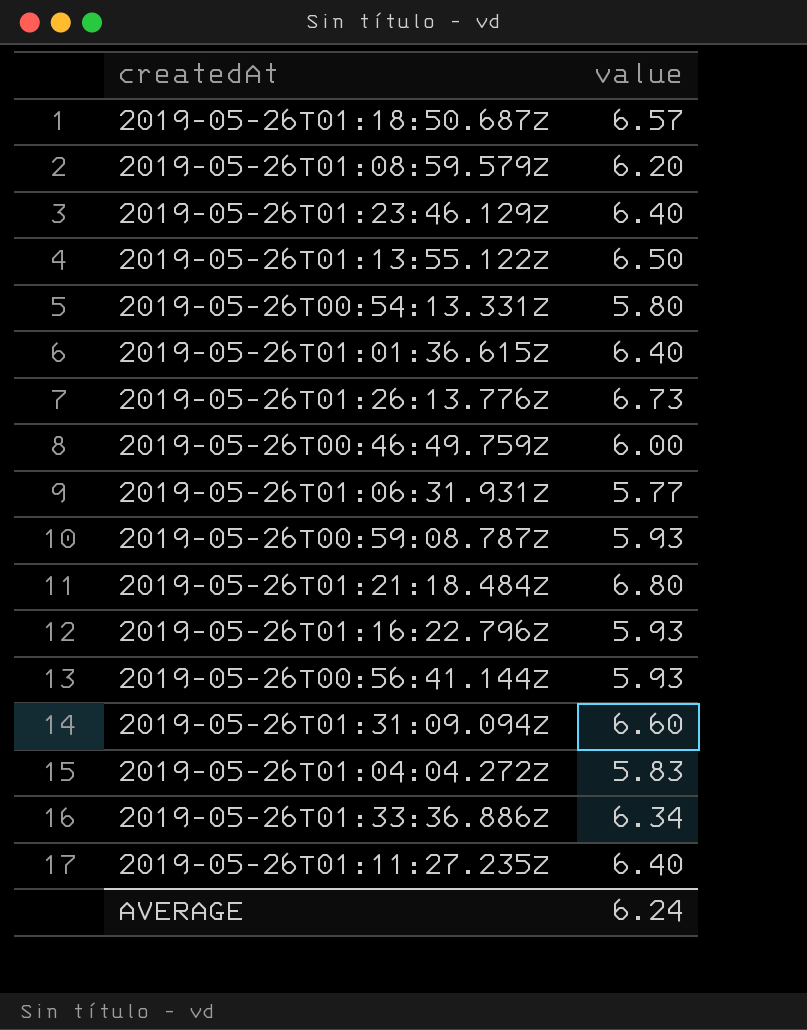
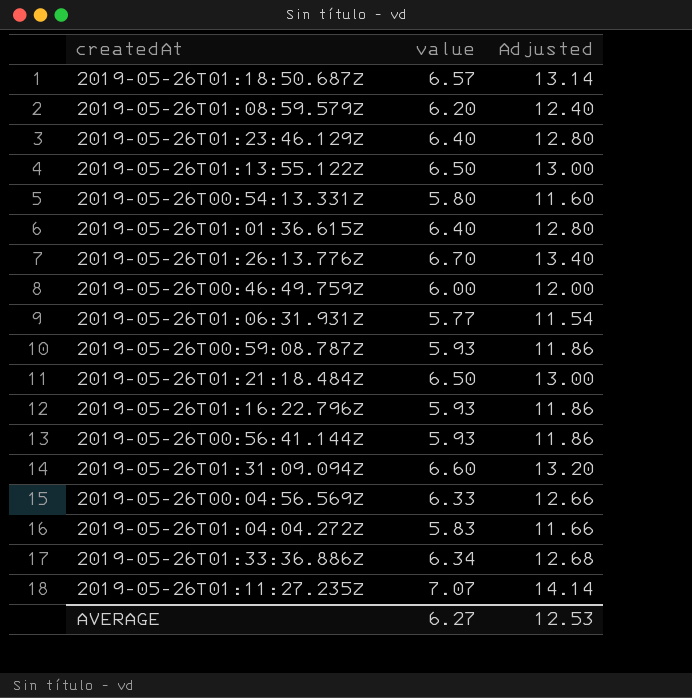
column Adjusted | formula: none -> [value] * 2
2019-05-26T01:26:13.776Z | value: 6.73 -> 6.70
2019-05-26T01:21:18.484Z | value: 6.80 -> 6.50
row 2019-05-26T00:04:56.569Z: none -> 6.33 | 12.66
2019-05-26T01:11:27.235Z | value: 6.40 -> 7.07
AVERAGE | value: 6.24 -> 6.27

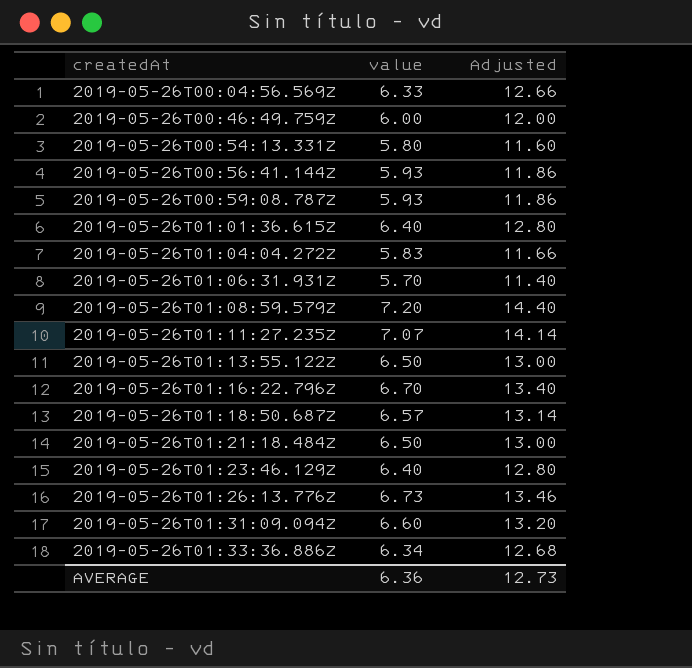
row order: none -> createdAt ascending
2019-05-26T01:06:31.931Z | value: 5.77 -> 5.70
2019-05-26T01:06:31.931Z | Adjusted: 11.54 -> 11.40
2019-05-26T01:08:59.579Z | value: 6.20 -> 7.20
2019-05-26T01:08:59.579Z | Adjusted: 12.40 -> 14.40
2019-05-26T01:16:22.796Z | value: 5.93 -> 6.70
2019-05-26T01:16:22.796Z | Adjusted: 11.86 -> 13.40
2019-05-26T01:26:13.776Z | value: 6.70 -> 6.73
2019-05-26T01:26:13.776Z | Adjusted: 13.40 -> 13.46
AVERAGE | value: 6.27 -> 6.36
AVERAGE | Adjusted: 12.53 -> 12.73

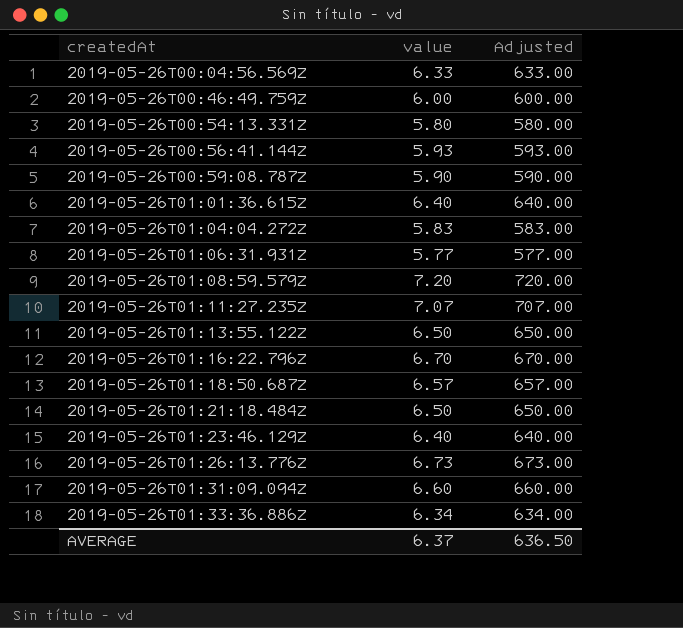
column Adjusted | formula: [value] * 2 -> [value] * 100
2019-05-26T00:59:08.787Z | value: 5.93 -> 5.90
2019-05-26T01:06:31.931Z | value: 5.70 -> 5.77
AVERAGE | value: 6.36 -> 6.37
AVERAGE | Adjusted: 12.73 -> 636.50

